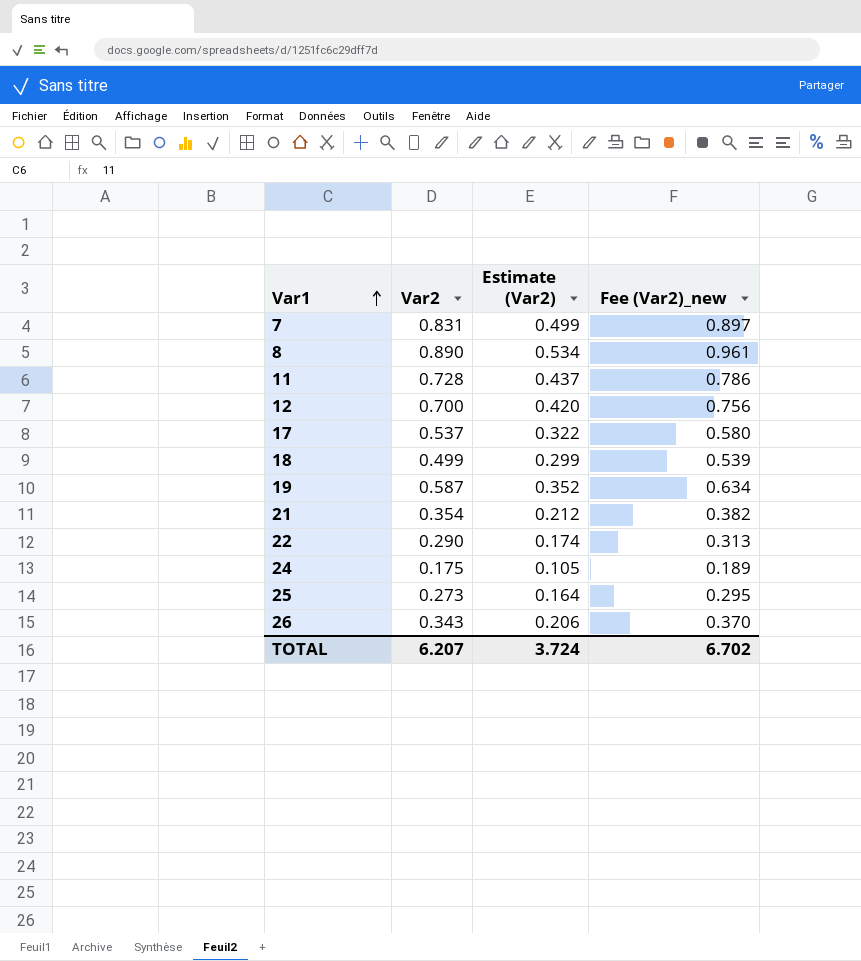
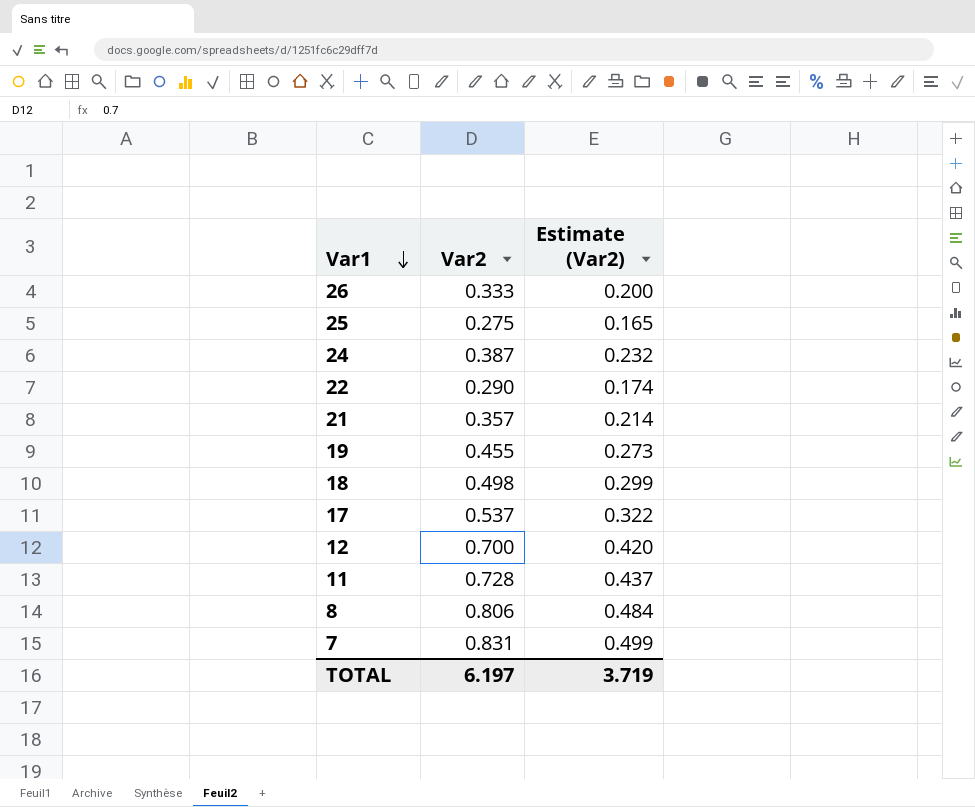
row order: Var1 ascending -> Var1 descending
column Fee (Var2)_new | formula: [Var2] * 1.08 -> none
26 | Var2: 0.343 -> 0.333
26 | Estimate (Var2): 0.206 -> 0.200
25 | Var2: 0.273 -> 0.275
25 | Estimate (Var2): 0.164 -> 0.165
24 | Var2: 0.175 -> 0.387
24 | Estimate (Var2): 0.105 -> 0.232
21 | Var2: 0.354 -> 0.357
21 | Estimate (Var2): 0.212 -> 0.214
19 | Var2: 0.587 -> 0.455
19 | Estimate (Var2): 0.352 -> 0.273
18 | Var2: 0.499 -> 0.498
8 | Var2: 0.890 -> 0.806
8 | Estimate (Var2): 0.534 -> 0.484
TOTAL | Var2: 6.207 -> 6.197
TOTAL | Estimate (Var2): 3.724 -> 3.719

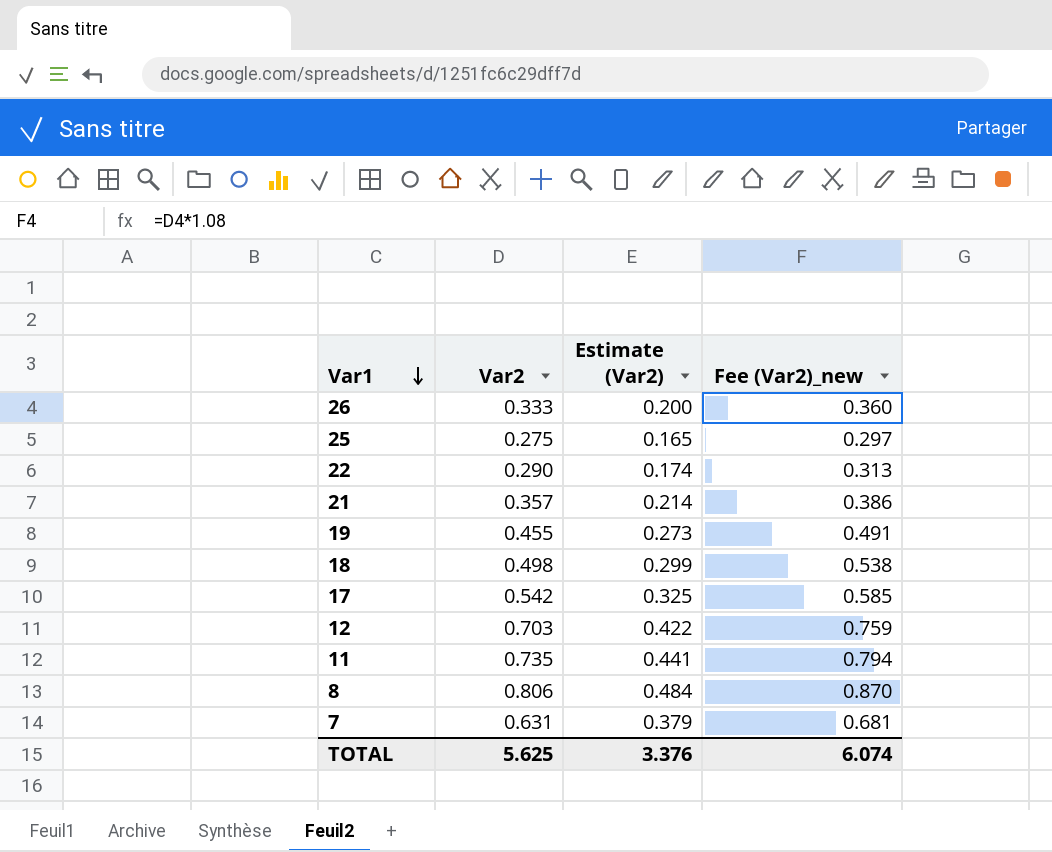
column Fee (Var2)_new | formula: none -> [Var2] * 1.08
row 24: 0.387 | 0.232 -> none
17 | Var2: 0.537 -> 0.542
17 | Estimate (Var2): 0.322 -> 0.325
12 | Var2: 0.700 -> 0.703
12 | Estimate (Var2): 0.420 -> 0.422
11 | Var2: 0.728 -> 0.735
11 | Estimate (Var2): 0.437 -> 0.441
7 | Var2: 0.831 -> 0.631
7 | Estimate (Var2): 0.499 -> 0.379
TOTAL | Var2: 6.197 -> 5.625
TOTAL | Estimate (Var2): 3.719 -> 3.376

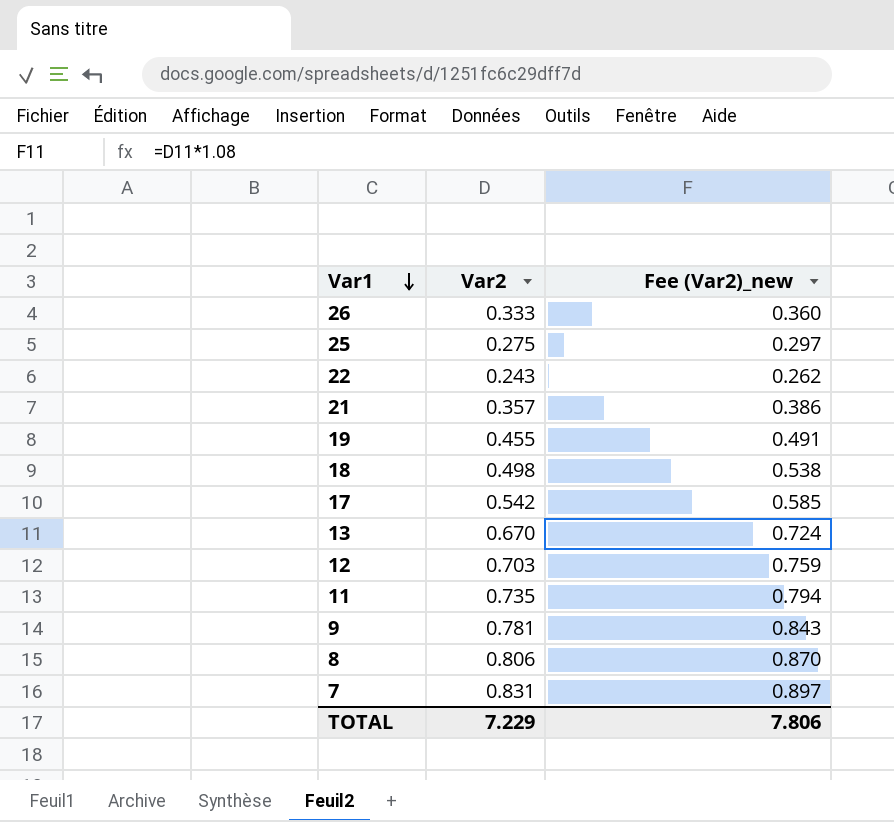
column Estimate (Var2) | formula: [Var2] * 0.6 -> none
22 | Var2: 0.290 -> 0.243
22 | Fee (Var2)_new: 0.313 -> 0.262
row 13: none -> 0.670 | 0.724
row 9: none -> 0.781 | 0.843
7 | Var2: 0.631 -> 0.831
7 | Fee (Var2)_new: 0.681 -> 0.897
TOTAL | Var2: 5.625 -> 7.229
TOTAL | Fee (Var2)_new: 6.074 -> 7.806

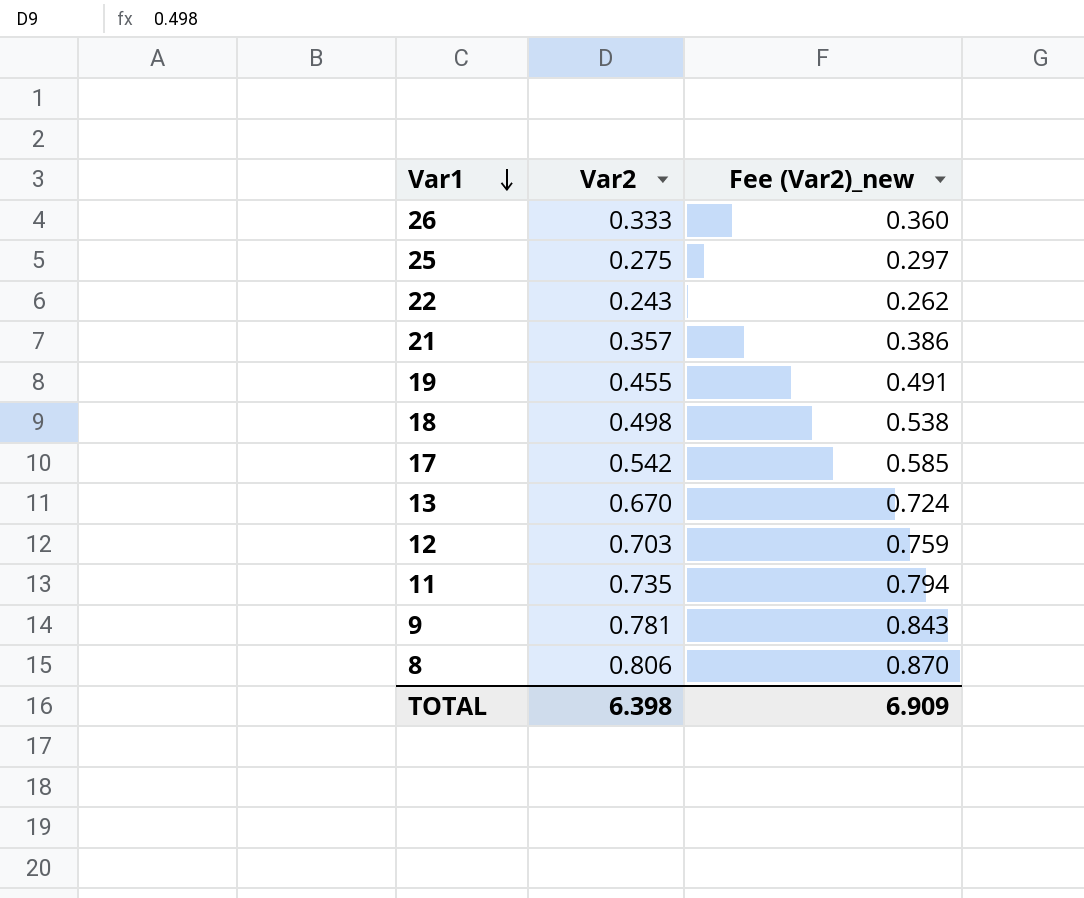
row 7: 0.831 | 0.897 -> none
TOTAL | Var2: 7.229 -> 6.398
TOTAL | Fee (Var2)_new: 7.806 -> 6.909

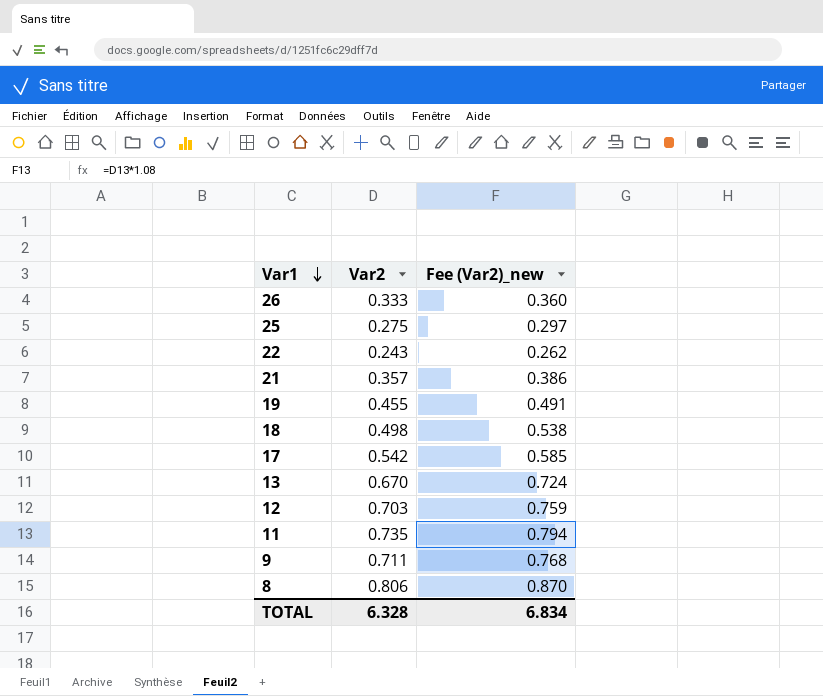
9 | Var2: 0.781 -> 0.711
9 | Fee (Var2)_new: 0.843 -> 0.768
TOTAL | Var2: 6.398 -> 6.328
TOTAL | Fee (Var2)_new: 6.909 -> 6.834

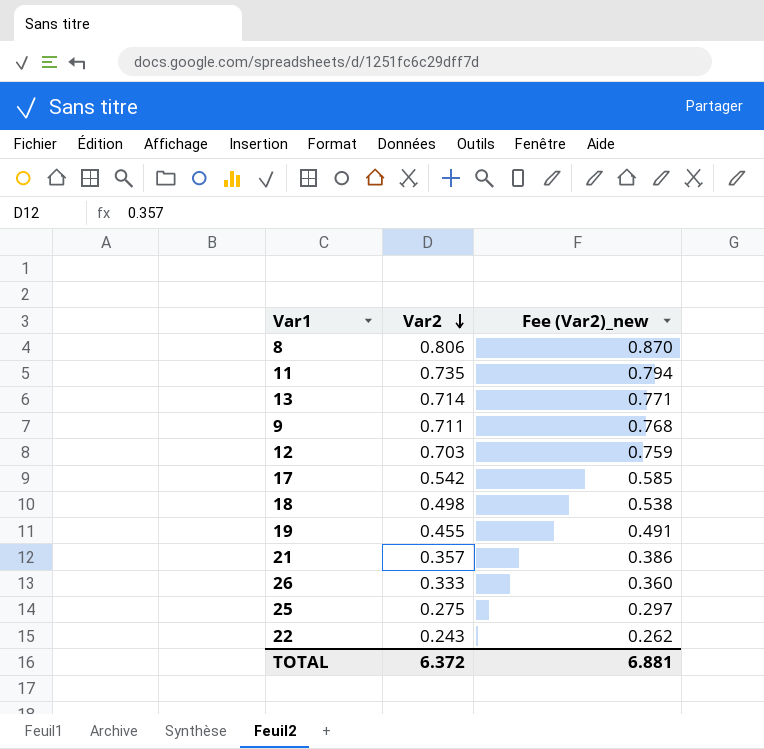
row order: Var1 descending -> Var2 descending
13 | Var2: 0.670 -> 0.714
13 | Fee (Var2)_new: 0.724 -> 0.771
TOTAL | Var2: 6.328 -> 6.372
TOTAL | Fee (Var2)_new: 6.834 -> 6.881

